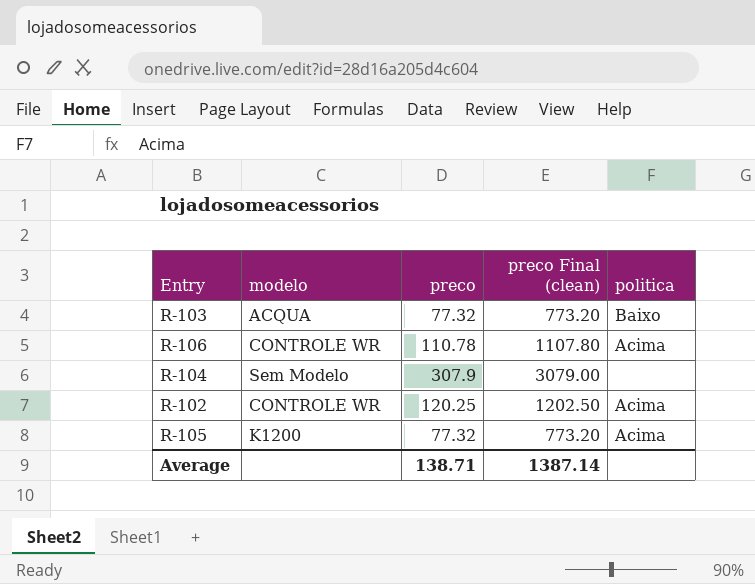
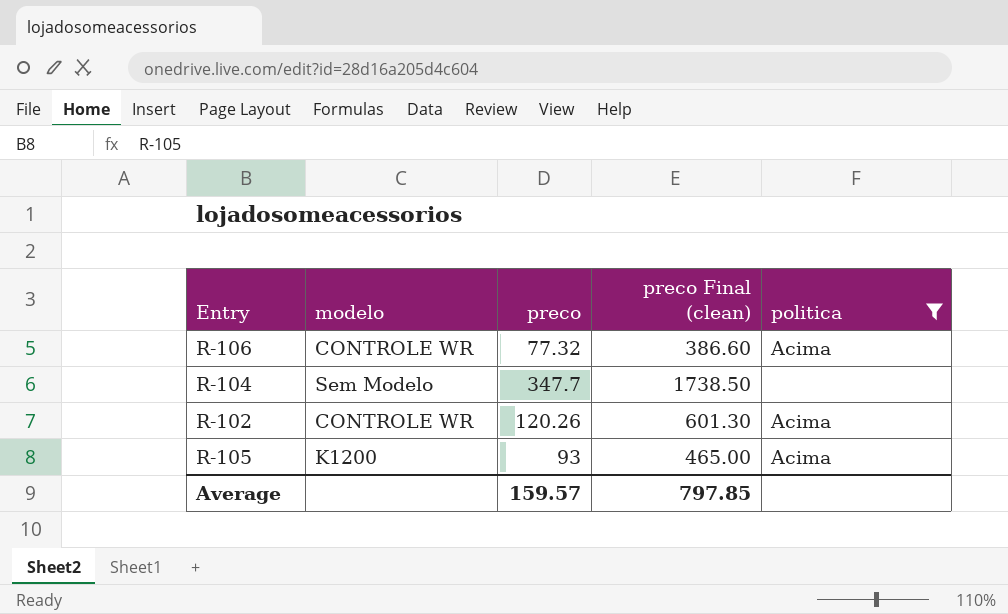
filter: none -> politica != Baixo
column preco Final (clean) | formula: [preco] * 10 -> [preco] * 5
R-106 | preco: 110.78 -> 77.32
R-104 | preco: 307.9 -> 347.7
R-102 | preco: 120.25 -> 120.26
R-105 | preco: 77.32 -> 93
Average | preco: 138.71 -> 159.57
Average | preco Final (clean): 1387.14 -> 797.85

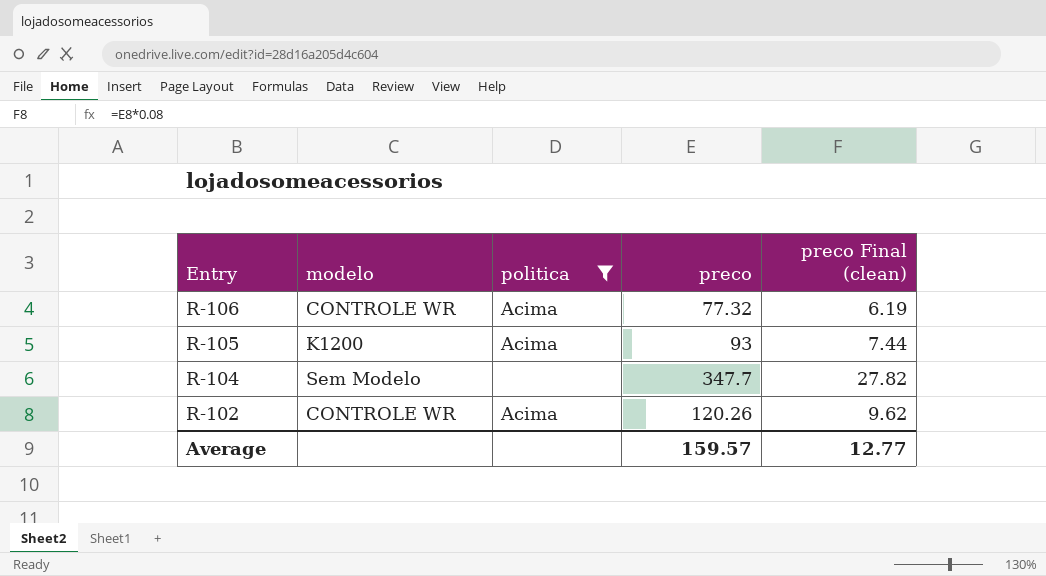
row order: none -> Entry descending
column politica | position: 5 -> 3
column preco Final (clean) | formula: [preco] * 5 -> [preco] * 0.08
Average | preco Final (clean): 797.85 -> 12.77

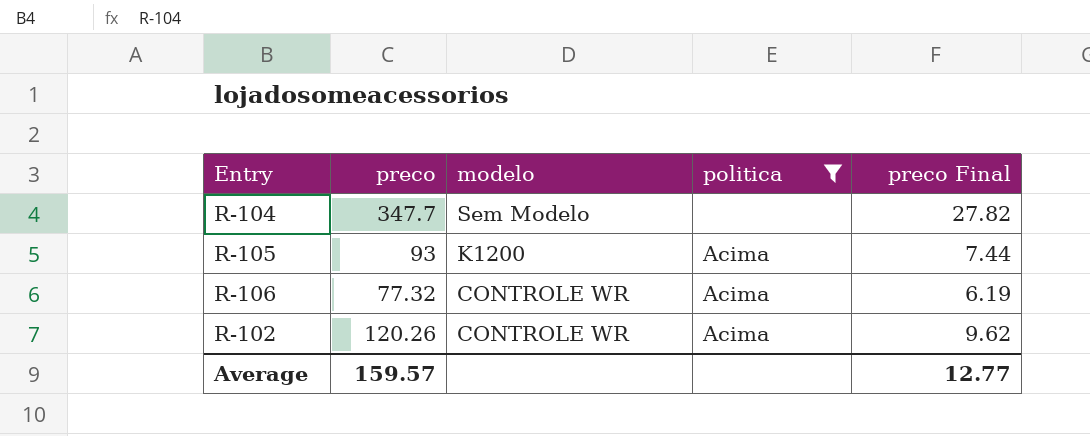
row order: Entry descending -> modelo descending
column preco | position: 4 -> 2
column name: preco Final (clean) -> preco Final

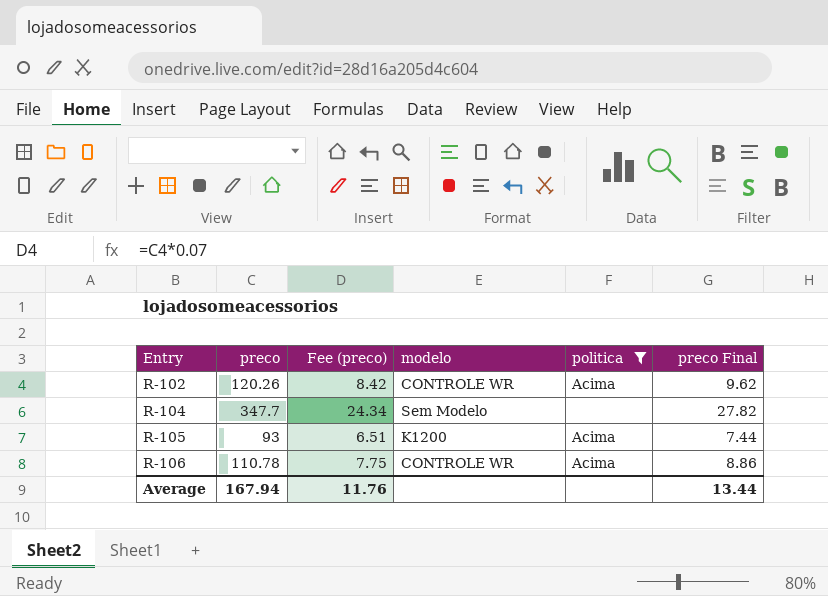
row order: modelo descending -> Entry ascending
column Fee (preco) | formula: none -> [preco] * 0.07
R-106 | preco: 77.32 -> 110.78
R-106 | preco Final: 6.19 -> 8.86
Average | preco: 159.57 -> 167.94
Average | preco Final: 12.77 -> 13.44

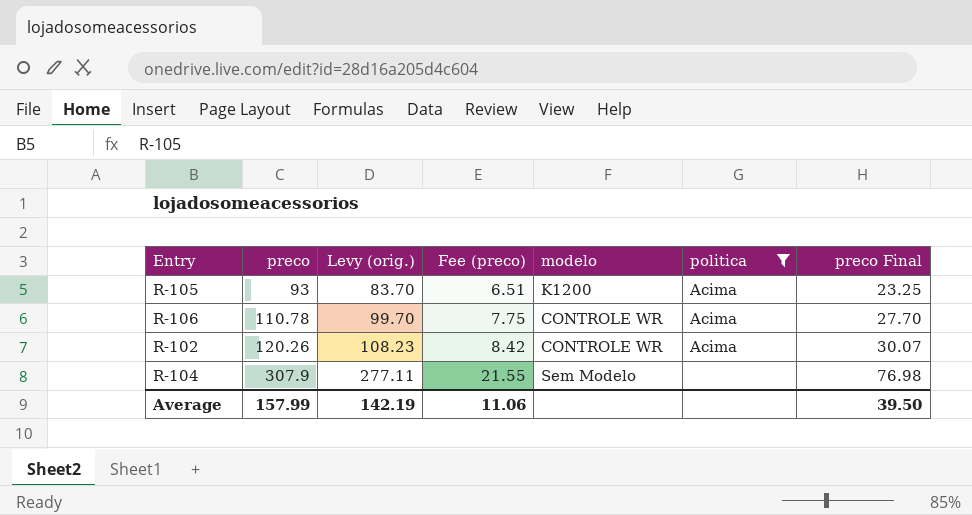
row order: Entry ascending -> preco ascending
column Levy (orig.) | formula: none -> [preco] * 0.9
column preco Final | formula: [preco] * 0.08 -> [preco] * 0.25
R-104 | preco: 347.7 -> 307.9
R-104 | Fee (preco): 24.34 -> 21.55
Average | preco: 167.94 -> 157.99
Average | Fee (preco): 11.76 -> 11.06
Average | preco Final: 13.44 -> 39.50

